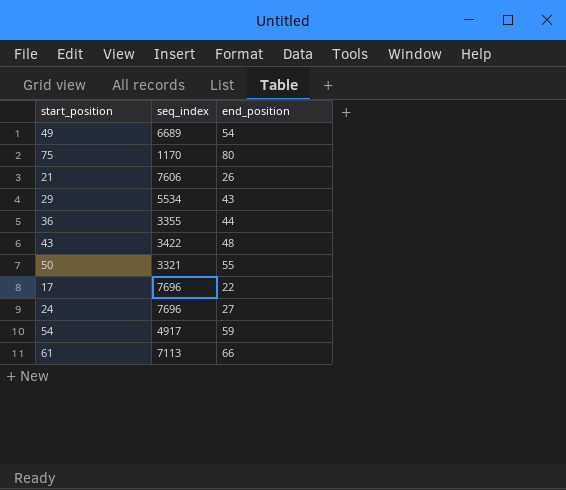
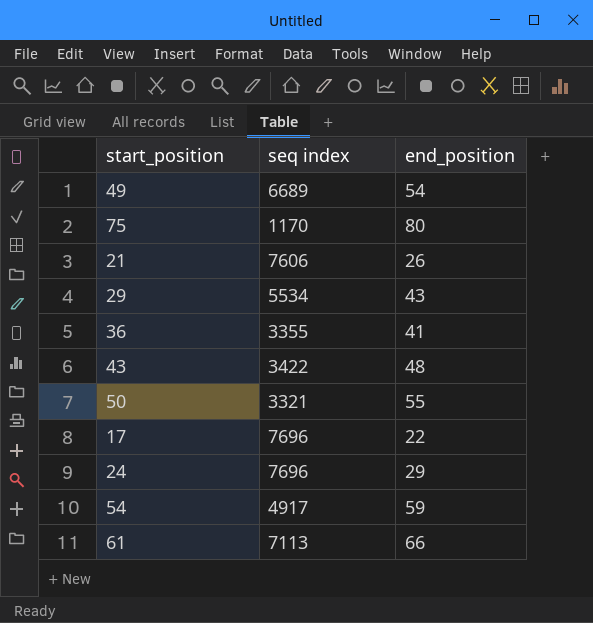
column name: seq_index -> seq index
36 | end_position: 44 -> 41
24 | end_position: 27 -> 29

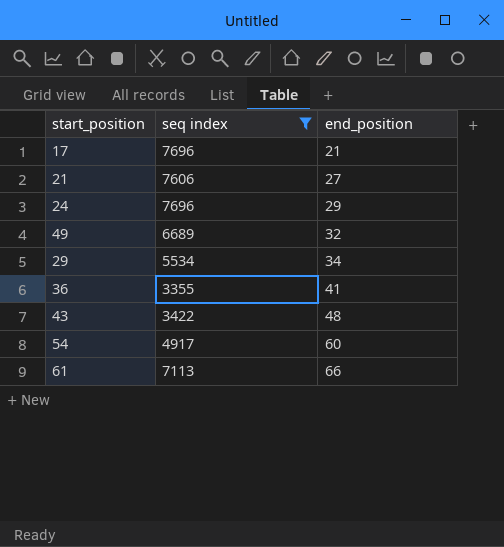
filter: none -> seq index >= 3355
row order: none -> end_position ascending
17 | end_position: 22 -> 21
21 | end_position: 26 -> 27
49 | end_position: 54 -> 32
29 | end_position: 43 -> 34
54 | end_position: 59 -> 60

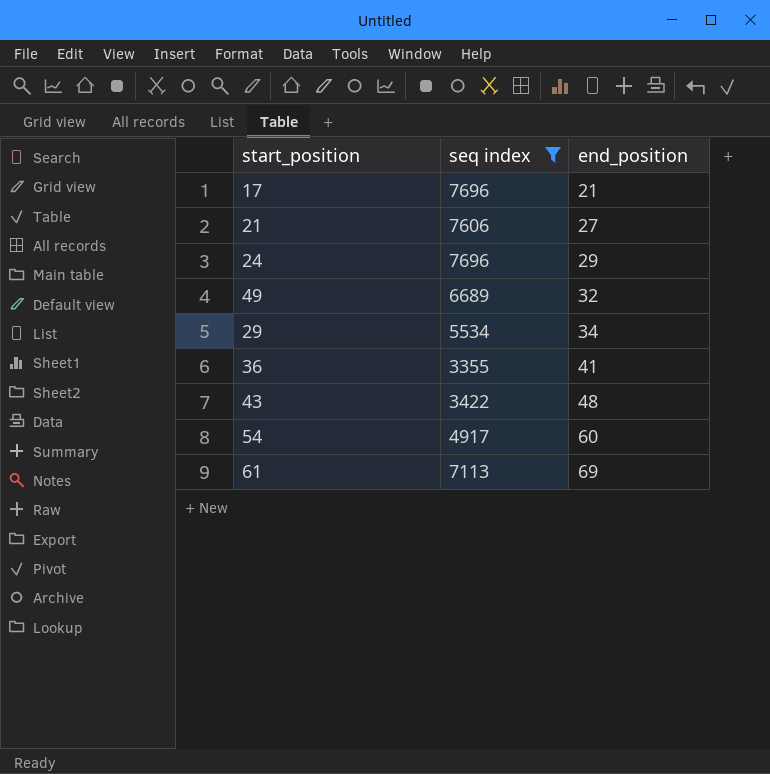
61 | end_position: 66 -> 69

